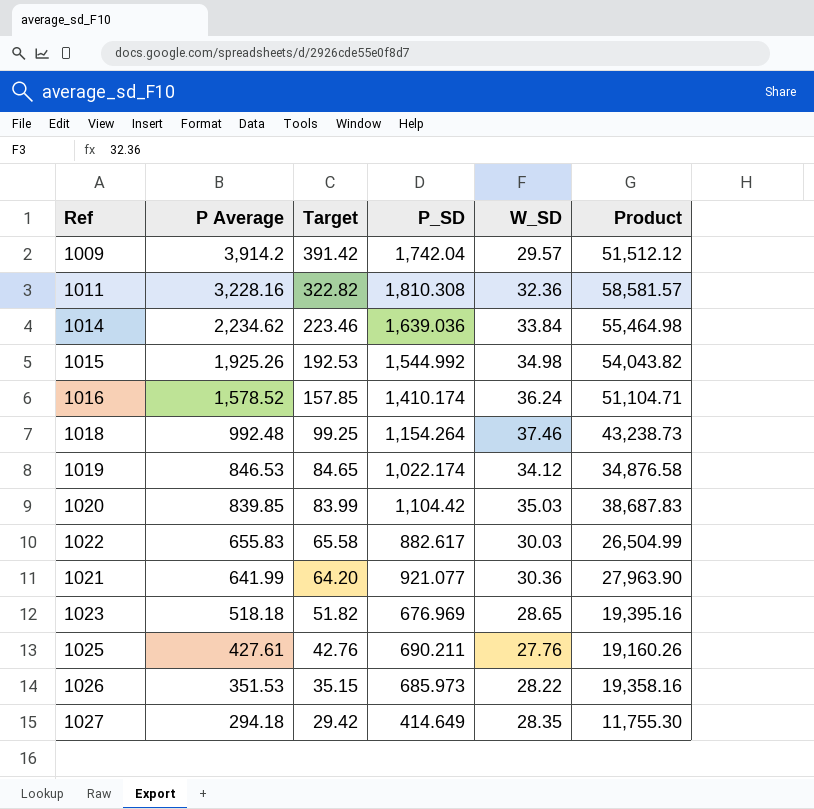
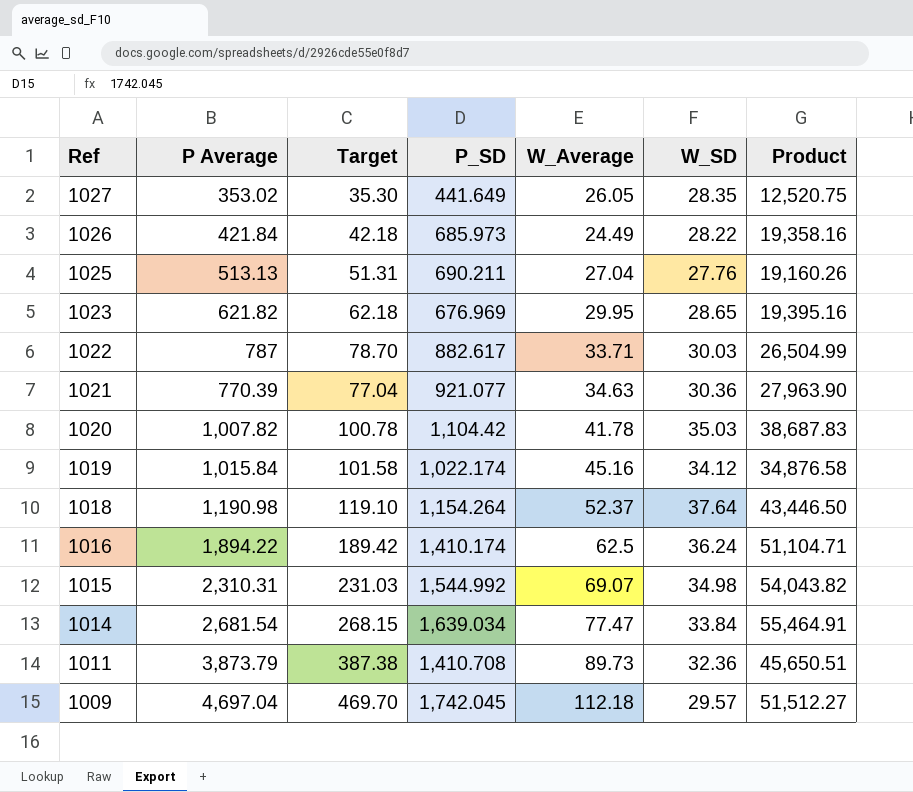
row order: P Average descending -> Ref descending
column W_Average | position: none -> 5
1027 | P Average: 294.18 -> 353.02
1027 | Target: 29.42 -> 35.30
1027 | P_SD: 414.649 -> 441.649
1027 | Product: 11,755.30 -> 12,520.75
1026 | P Average: 351.53 -> 421.84
1026 | Target: 35.15 -> 42.18
1025 | P Average: 427.61 -> 513.13
1025 | Target: 42.76 -> 51.31
1023 | P Average: 518.18 -> 621.82
1023 | Target: 51.82 -> 62.18
1022 | P Average: 655.83 -> 787
1022 | Target: 65.58 -> 78.70
1021 | P Average: 641.99 -> 770.39
1021 | Target: 64.20 -> 77.04
1020 | P Average: 839.85 -> 1,007.82
1020 | Target: 83.99 -> 100.78
1019 | P Average: 846.53 -> 1,015.84
1019 | Target: 84.65 -> 101.58
1018 | P Average: 992.48 -> 1,190.98
1018 | Target: 99.25 -> 119.10
1018 | W_SD: 37.46 -> 37.64
1018 | Product: 43,238.73 -> 43,446.50
1016 | P Average: 1,578.52 -> 1,894.22
1016 | Target: 157.85 -> 189.42
1015 | P Average: 1,925.26 -> 2,310.31
1015 | Target: 192.53 -> 231.03
1014 | P Average: 2,234.62 -> 2,681.54
1014 | Target: 223.46 -> 268.15
1014 | P_SD: 1,639.036 -> 1,639.034
1014 | Product: 55,464.98 -> 55,464.91
1011 | P Average: 3,228.16 -> 3,873.79
1011 | Target: 322.82 -> 387.38
1011 | P_SD: 1,810.308 -> 1,410.708
1011 | Product: 58,581.57 -> 45,650.51
1009 | P Average: 3,914.2 -> 4,697.04
1009 | Target: 391.42 -> 469.70
1009 | P_SD: 1,742.04 -> 1,742.045
1009 | Product: 51,512.12 -> 51,512.27

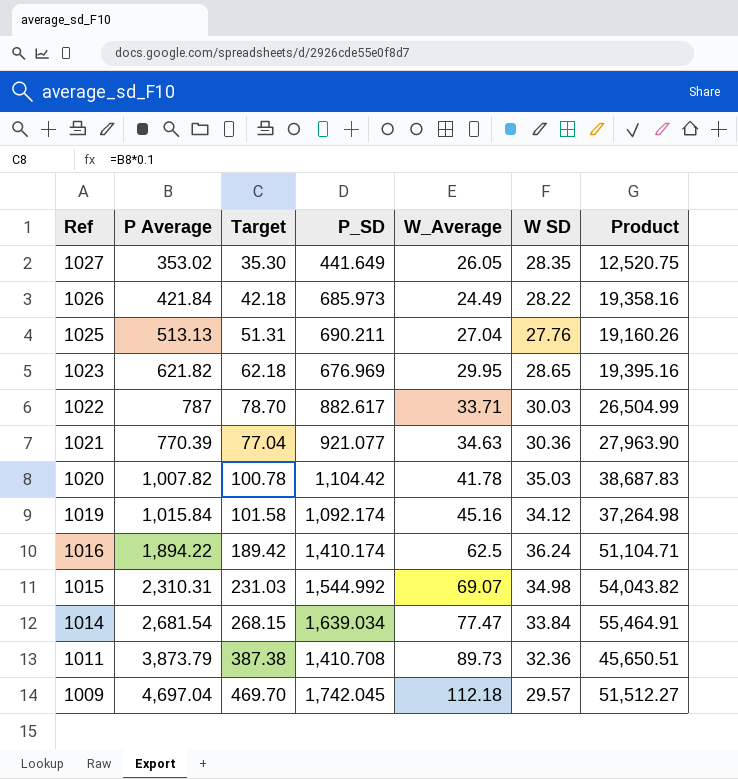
column name: W_SD -> W SD
row 1018: 1,190.98 | 119.10 | 1,154.264 | 52.37 | 37.64 | 43,446.50 -> none
1019 | P_SD: 1,022.174 -> 1,092.174
1019 | Product: 34,876.58 -> 37,264.98

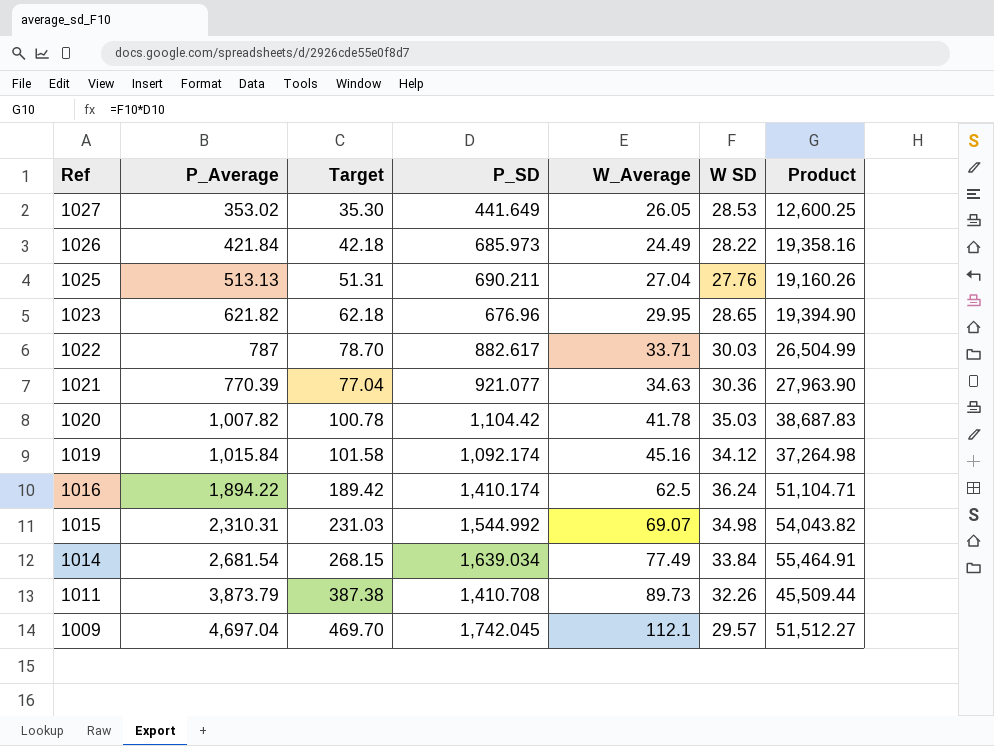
column name: P Average -> P_Average
1027 | W SD: 28.35 -> 28.53
1027 | Product: 12,520.75 -> 12,600.25
1023 | P_SD: 676.969 -> 676.96
1023 | Product: 19,395.16 -> 19,394.90
1014 | W_Average: 77.47 -> 77.49
1011 | W SD: 32.36 -> 32.26
1011 | Product: 45,650.51 -> 45,509.44
1009 | W_Average: 112.18 -> 112.1

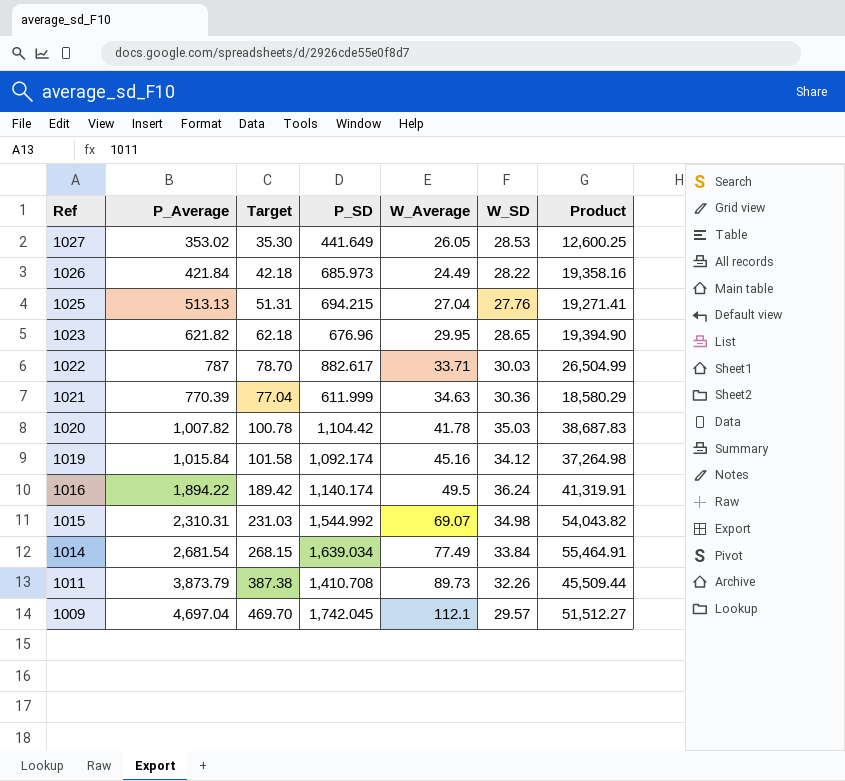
column name: W SD -> W_SD
1025 | P_SD: 690.211 -> 694.215
1025 | Product: 19,160.26 -> 19,271.41
1021 | P_SD: 921.077 -> 611.999
1021 | Product: 27,963.90 -> 18,580.29
1016 | P_SD: 1,410.174 -> 1,140.174
1016 | W_Average: 62.5 -> 49.5
1016 | Product: 51,104.71 -> 41,319.91

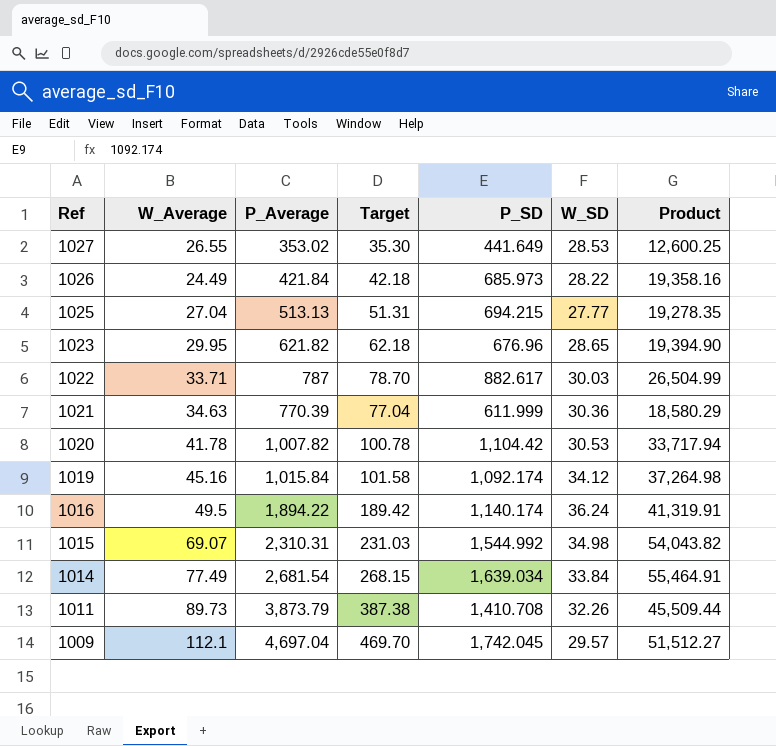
column W_Average | position: 5 -> 2
1027 | W_Average: 26.05 -> 26.55
1025 | W_SD: 27.76 -> 27.77
1025 | Product: 19,271.41 -> 19,278.35
1020 | W_SD: 35.03 -> 30.53
1020 | Product: 38,687.83 -> 33,717.94

